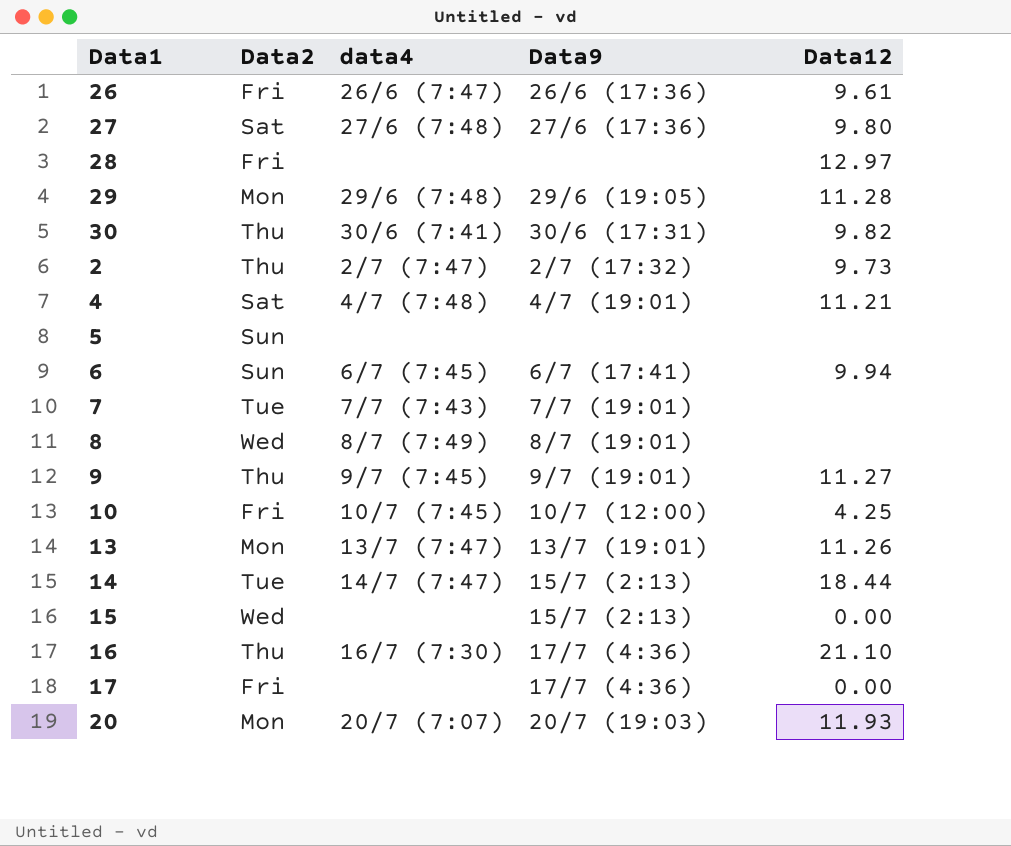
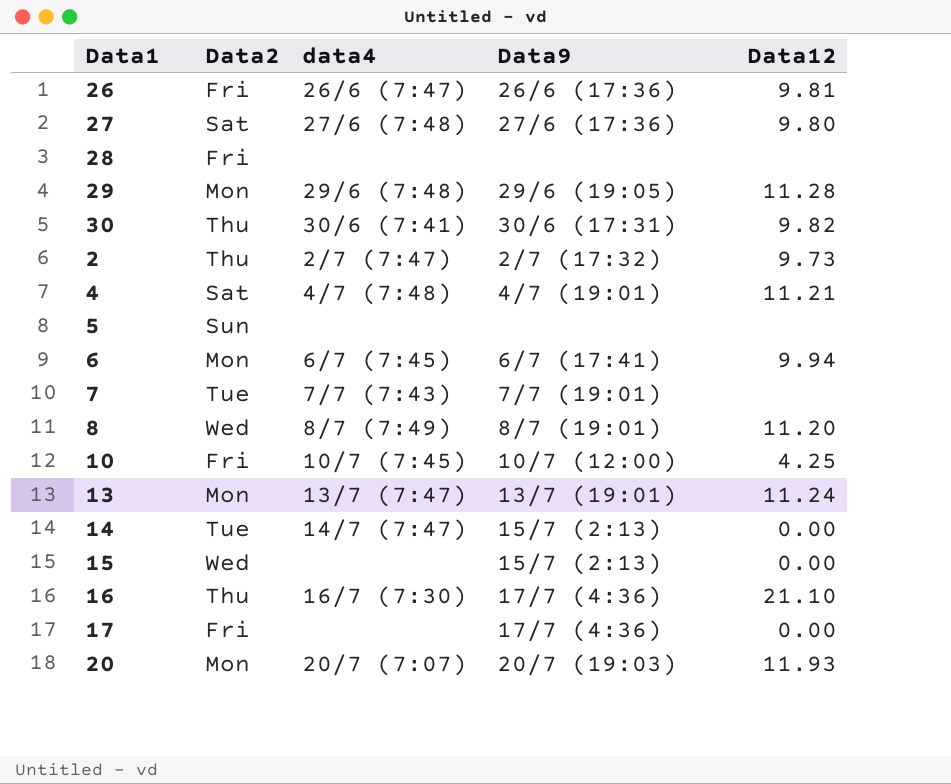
row 9: Thu | 9/7 (7:45) | 9/7 (19:01) | 11.27 -> none
26 | Data12: 9.61 -> 9.81
28 | Data12: 12.97 -> none
6 | Data2: Sun -> Mon
8 | Data12: none -> 11.20
13 | Data12: 11.26 -> 11.24
14 | Data12: 18.44 -> 0.00

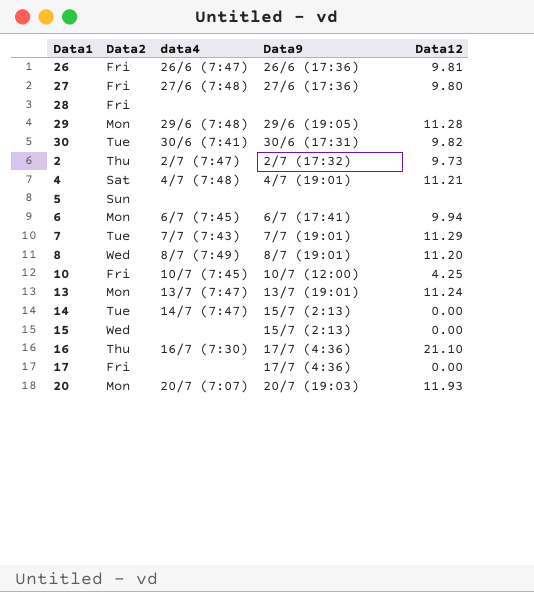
27 | Data2: Sat -> Fri
30 | Data2: Thu -> Tue
7 | Data12: none -> 11.29

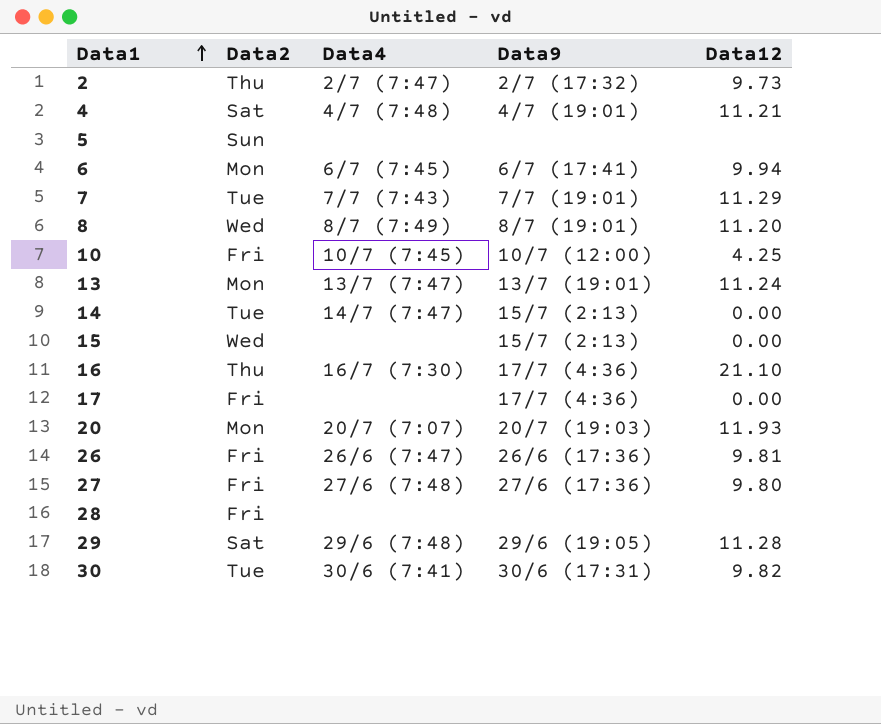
row order: none -> Data1 ascending
column name: data4 -> Data4
29 | Data2: Mon -> Sat

